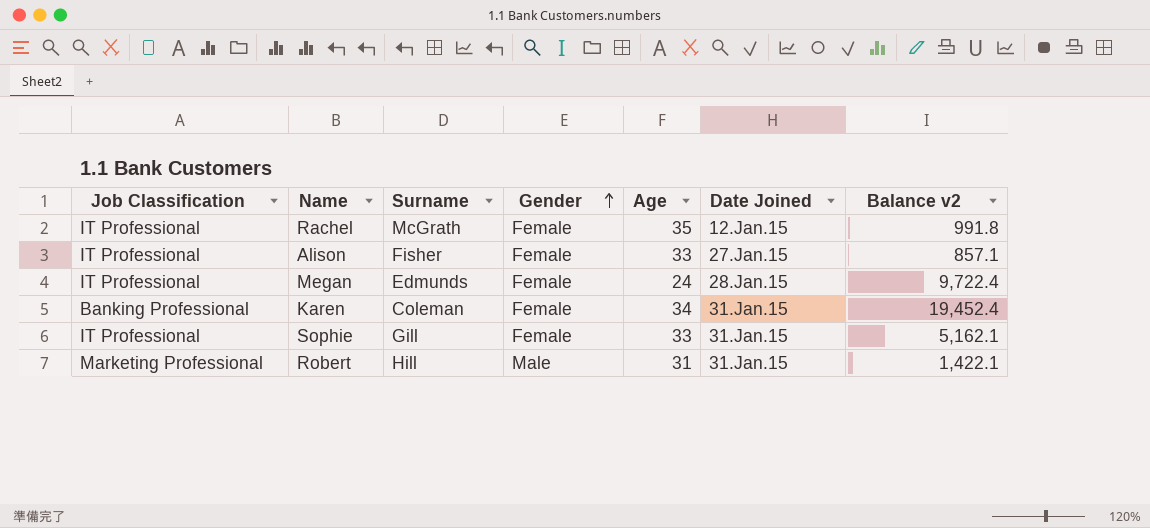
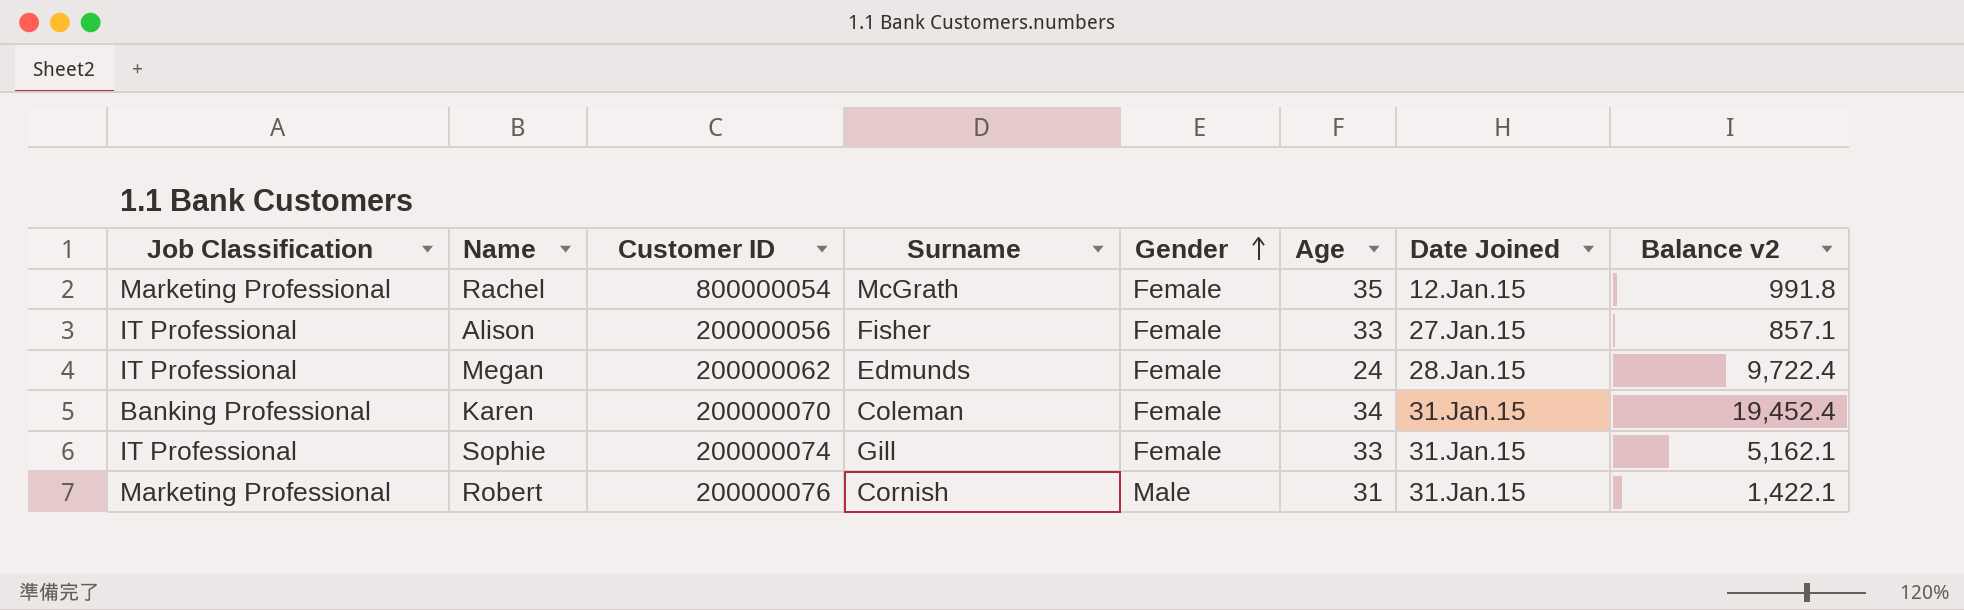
column Customer ID | position: none -> 3
Rachel | Job Classification: IT Professional -> Marketing Professional
Robert | Surname: Hill -> Cornish

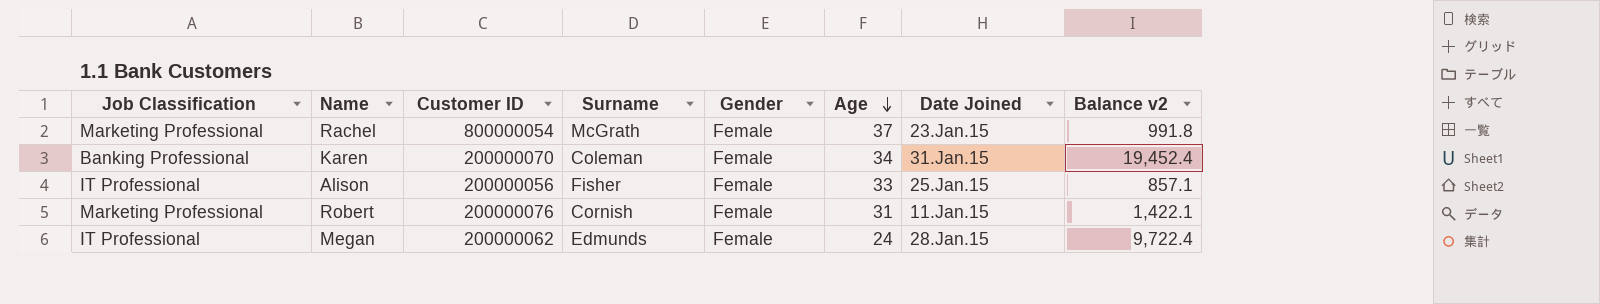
row order: Gender ascending -> Age descending
row Sophie: IT Professional | 200000074 | Gill | Female | 33 | 31.Jan.15 | 5,162.1 -> none
Rachel | Age: 35 -> 37
Rachel | Date Joined: 12.Jan.15 -> 23.Jan.15
Alison | Date Joined: 27.Jan.15 -> 25.Jan.15
Robert | Gender: Male -> Female
Robert | Date Joined: 31.Jan.15 -> 11.Jan.15

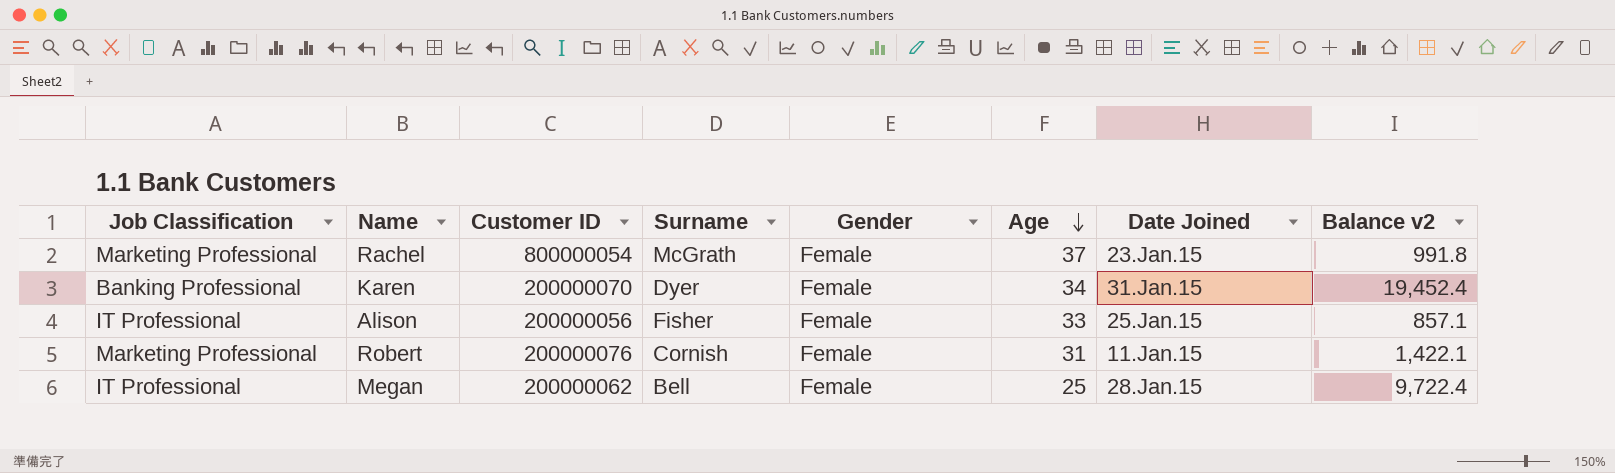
Karen | Surname: Coleman -> Dyer
Megan | Surname: Edmunds -> Bell
Megan | Age: 24 -> 25

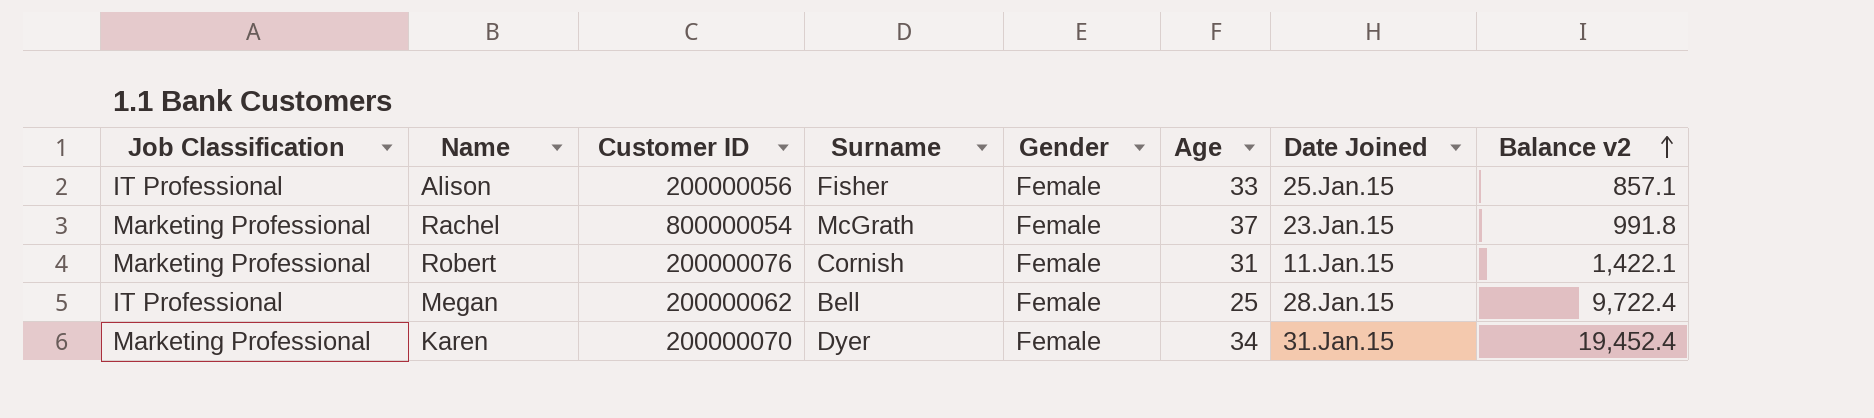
row order: Age descending -> Balance v2 ascending
Karen | Job Classification: Banking Professional -> Marketing Professional

